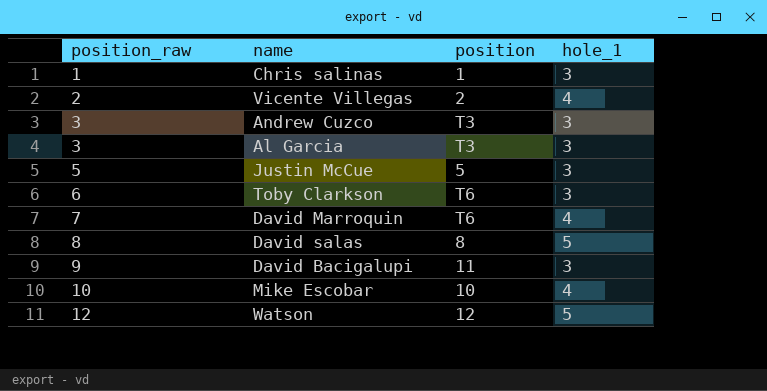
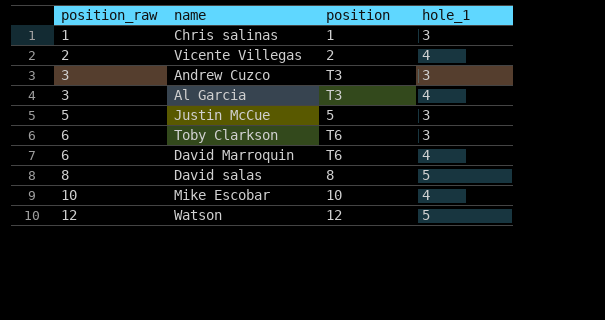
row David Bacigalupi: 9 | 11 | 3 -> none
Al Garcia | hole_1: 3 -> 4
David Marroquin | position_raw: 7 -> 6

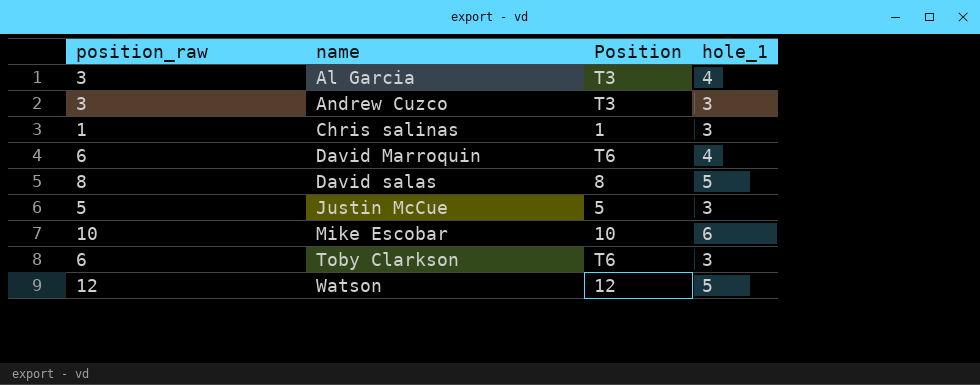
row order: position_raw ascending -> name ascending
column name: position -> Position
row Vicente Villegas: 2 | 2 | 4 -> none
Mike Escobar | hole_1: 4 -> 6

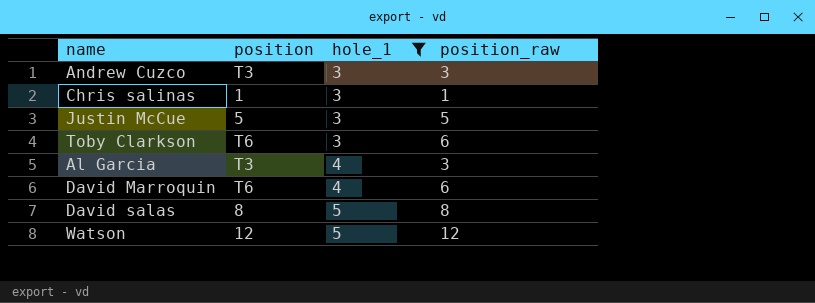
filter: none -> hole_1 != 6
row order: name ascending -> hole_1 ascending
column name: Position -> position
column position_raw | position: 1 -> 4

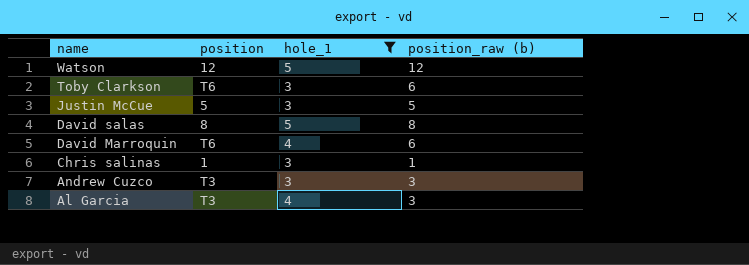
row order: hole_1 ascending -> name descending
column name: position_raw -> position_raw (b)

